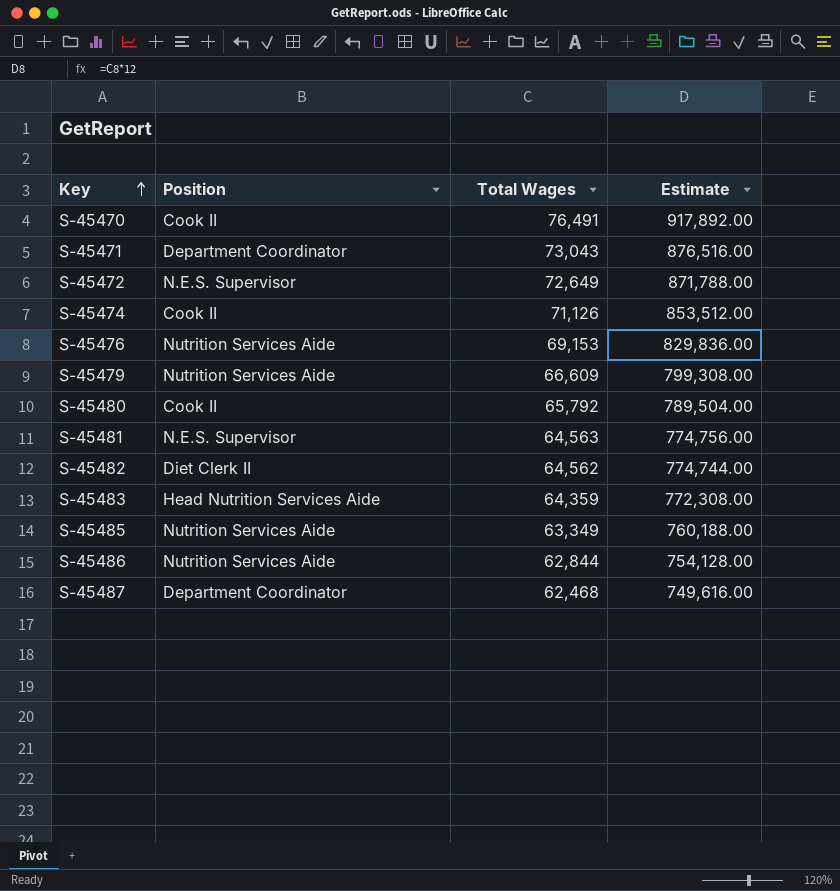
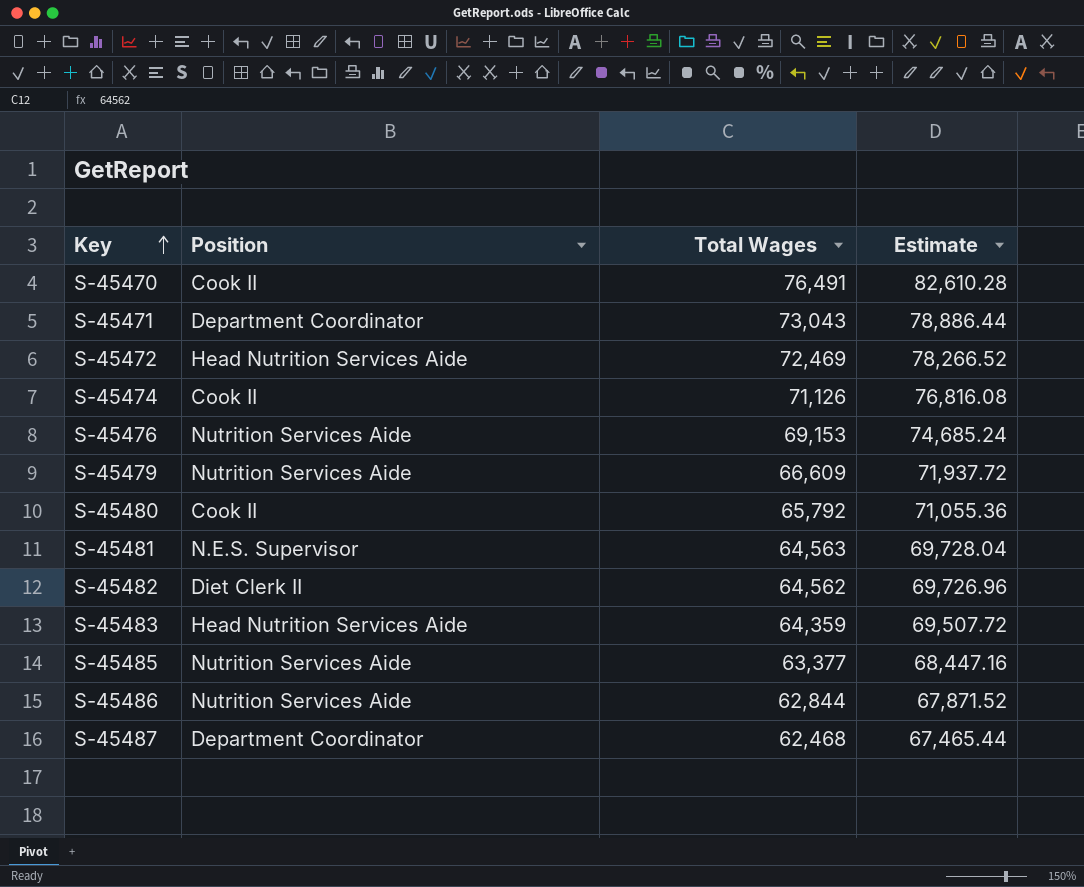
column Estimate | formula: [Total Wages] * 12 -> [Total Wages] * 1.08
S-45472 | Position: N.E.S. Supervisor -> Head Nutrition Services Aide
S-45472 | Total Wages: 72,649 -> 72,469
S-45485 | Total Wages: 63,349 -> 63,377

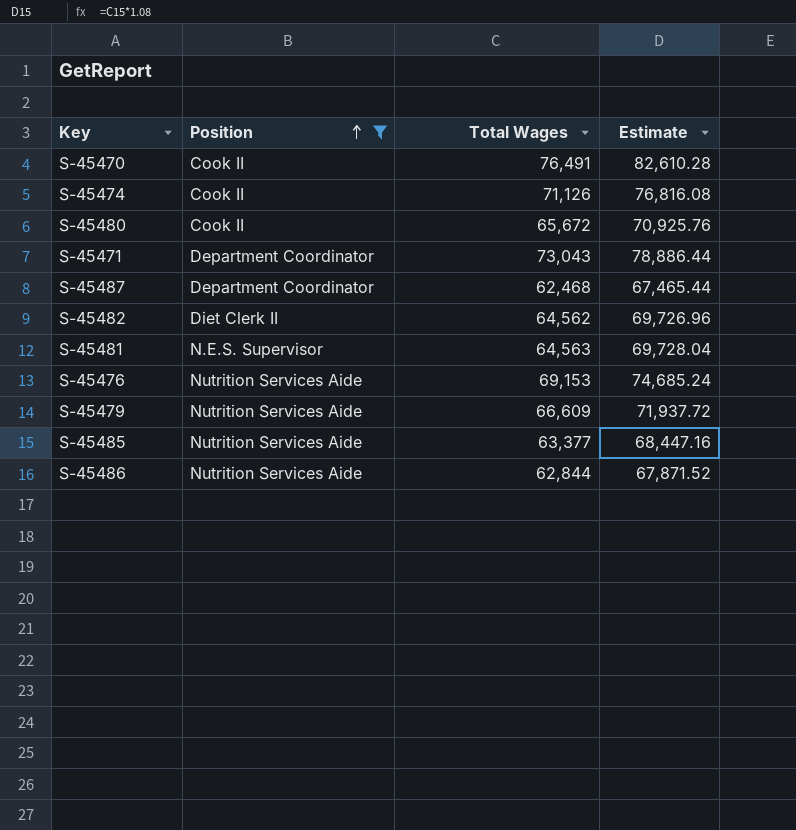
filter: none -> Position != Head Nutrition Services Aide
row order: Key ascending -> Position ascending
S-45480 | Total Wages: 65,792 -> 65,672
S-45480 | Estimate: 71,055.36 -> 70,925.76

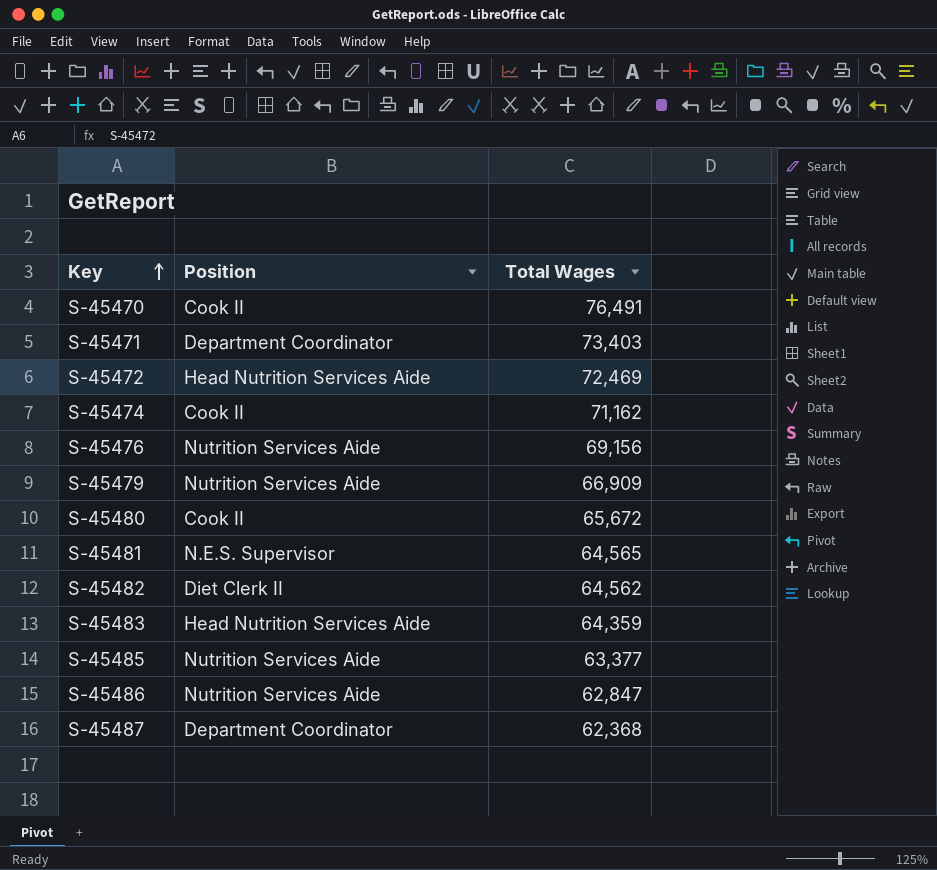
filter: Position != Head Nutrition Services Aide -> none
row order: Position ascending -> Key ascending
column Estimate | formula: [Total Wages] * 1.08 -> none
S-45471 | Total Wages: 73,043 -> 73,403
S-45474 | Total Wages: 71,126 -> 71,162
S-45476 | Total Wages: 69,153 -> 69,156
S-45479 | Total Wages: 66,609 -> 66,909
S-45481 | Total Wages: 64,563 -> 64,565
S-45486 | Total Wages: 62,844 -> 62,847
S-45487 | Total Wages: 62,468 -> 62,368

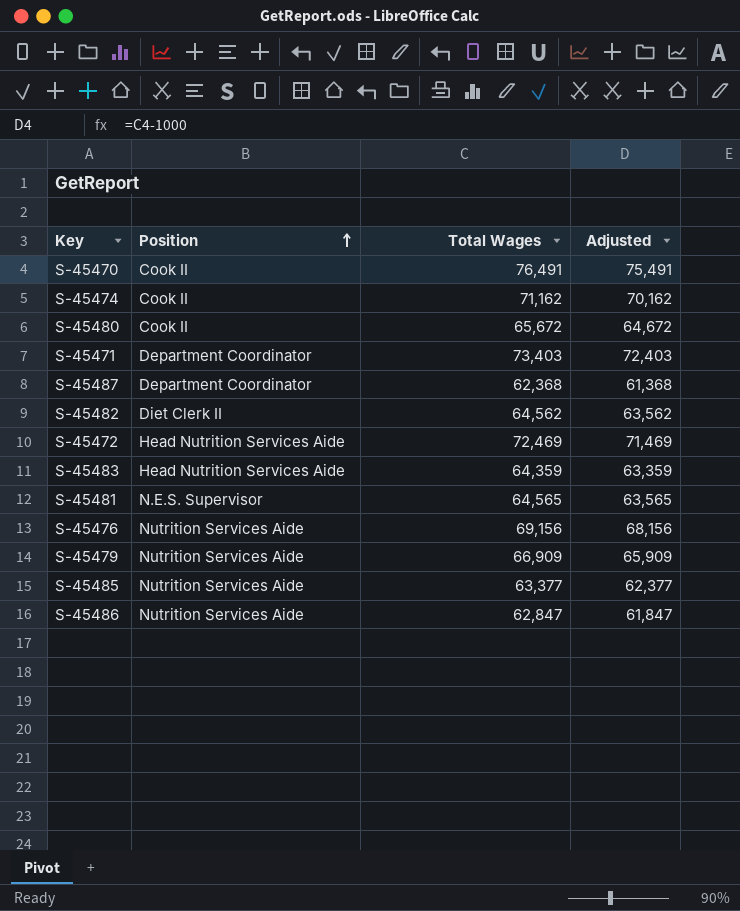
row order: Key ascending -> Position ascending
column Adjusted | formula: none -> [Total Wages] - 1000

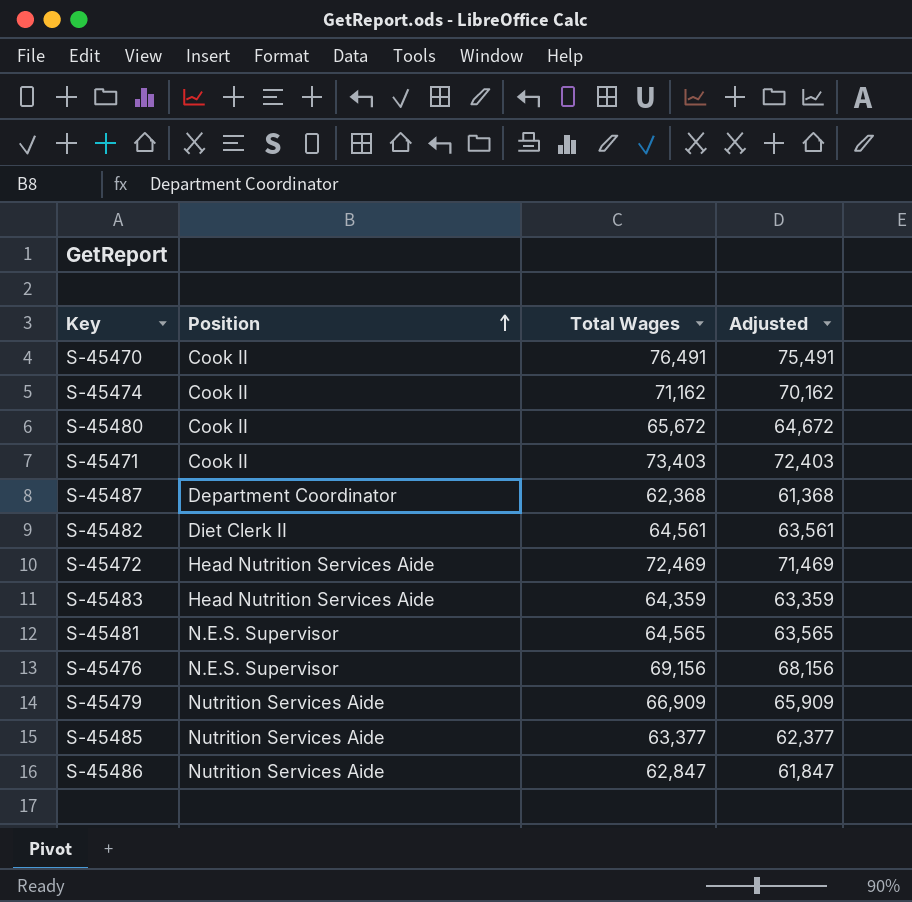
S-45471 | Position: Department Coordinator -> Cook II
S-45482 | Total Wages: 64,562 -> 64,561
S-45482 | Adjusted: 63,562 -> 63,561
S-45476 | Position: Nutrition Services Aide -> N.E.S. Supervisor

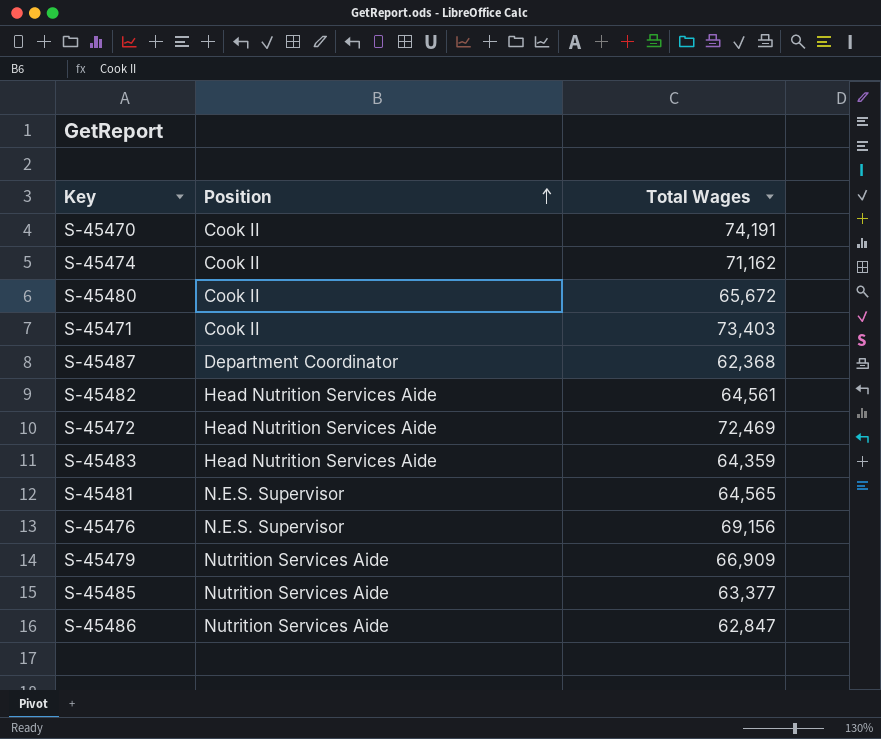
column Adjusted | formula: [Total Wages] - 1000 -> none
S-45470 | Total Wages: 76,491 -> 74,191
S-45482 | Position: Diet Clerk II -> Head Nutrition Services Aide

